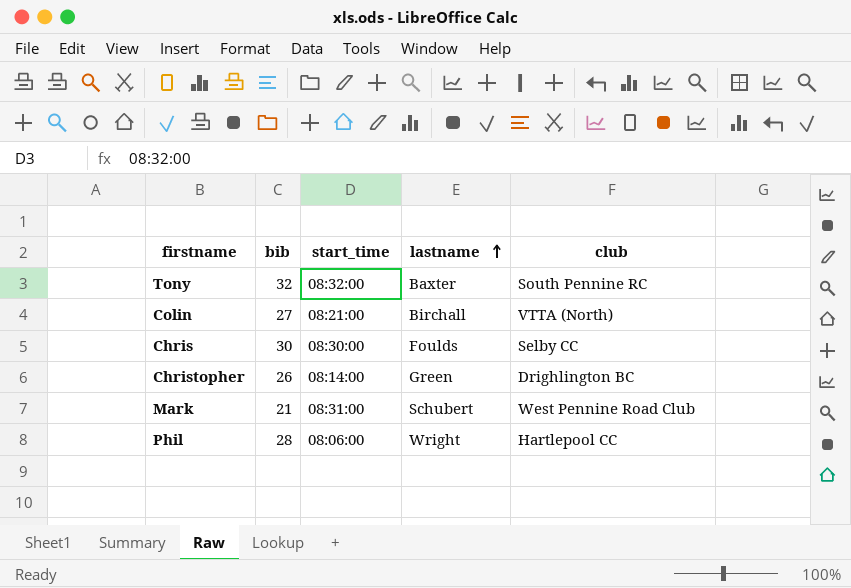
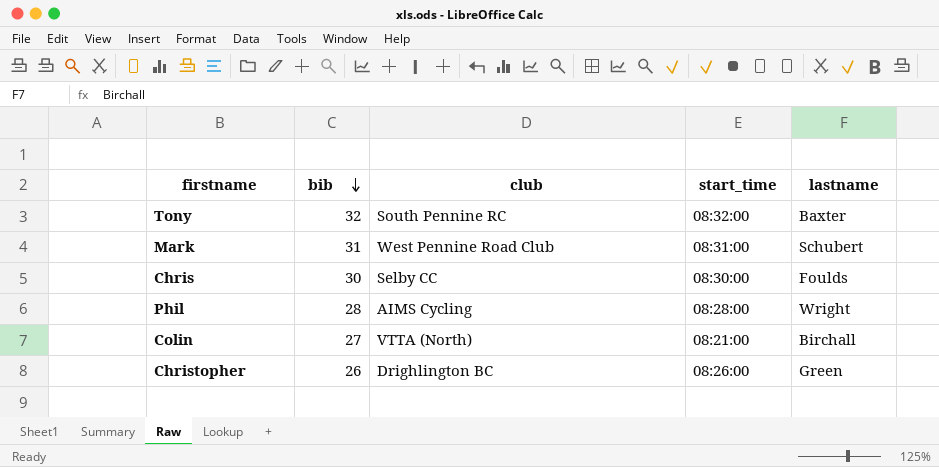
row order: lastname ascending -> bib descending
column club | position: 5 -> 3
Mark | bib: 21 -> 31
Phil | club: Hartlepool CC -> AIMS Cycling
Phil | start_time: 08:06:00 -> 08:28:00
Christopher | start_time: 08:14:00 -> 08:26:00

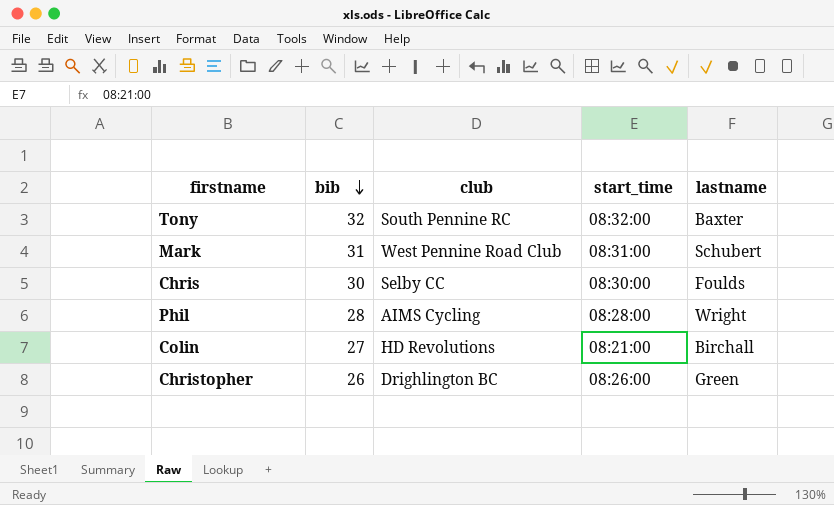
Colin | club: VTTA (North) -> HD Revolutions

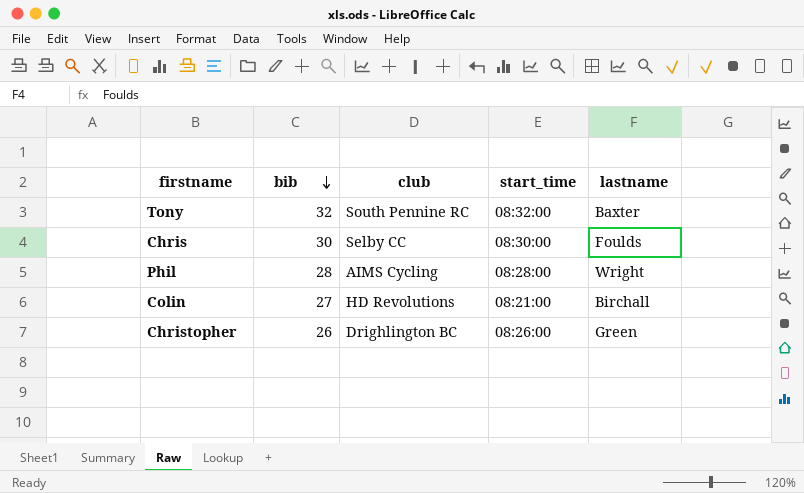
row Mark: 31 | West Pennine Road Club | 08:31:00 | Schubert -> none

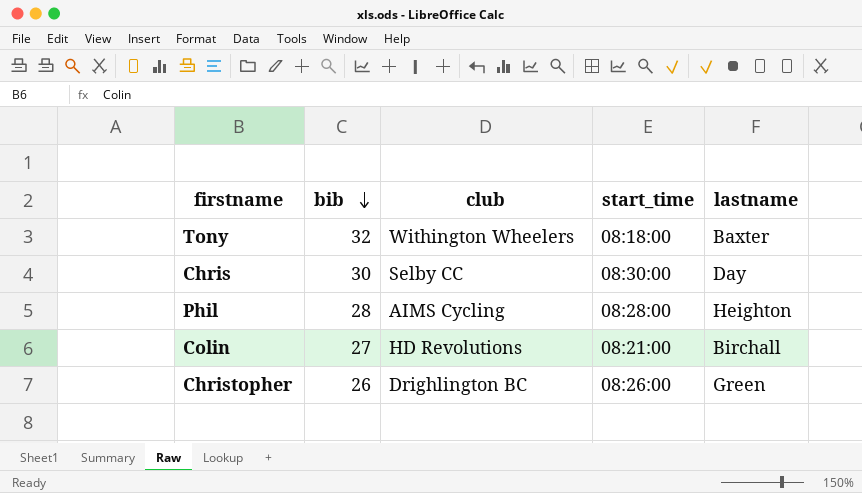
Tony | club: South Pennine RC -> Withington Wheelers
Tony | start_time: 08:32:00 -> 08:18:00
Chris | lastname: Foulds -> Day
Phil | lastname: Wright -> Heighton

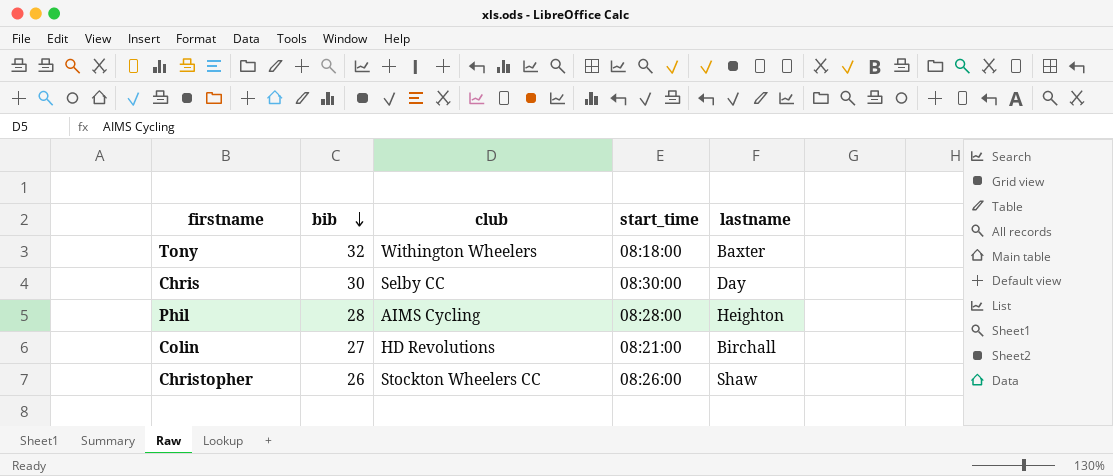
Christopher | club: Drighlington BC -> Stockton Wheelers CC
Christopher | lastname: Green -> Shaw

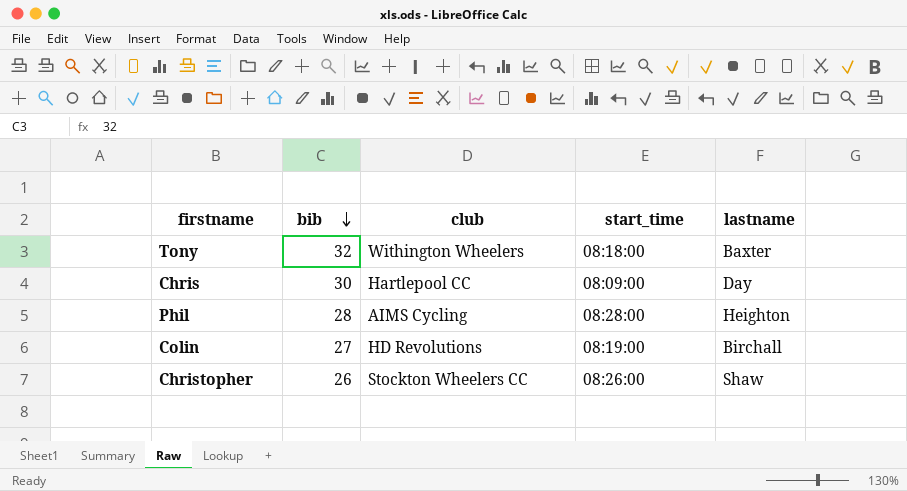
Chris | club: Selby CC -> Hartlepool CC
Chris | start_time: 08:30:00 -> 08:09:00
Colin | start_time: 08:21:00 -> 08:19:00

